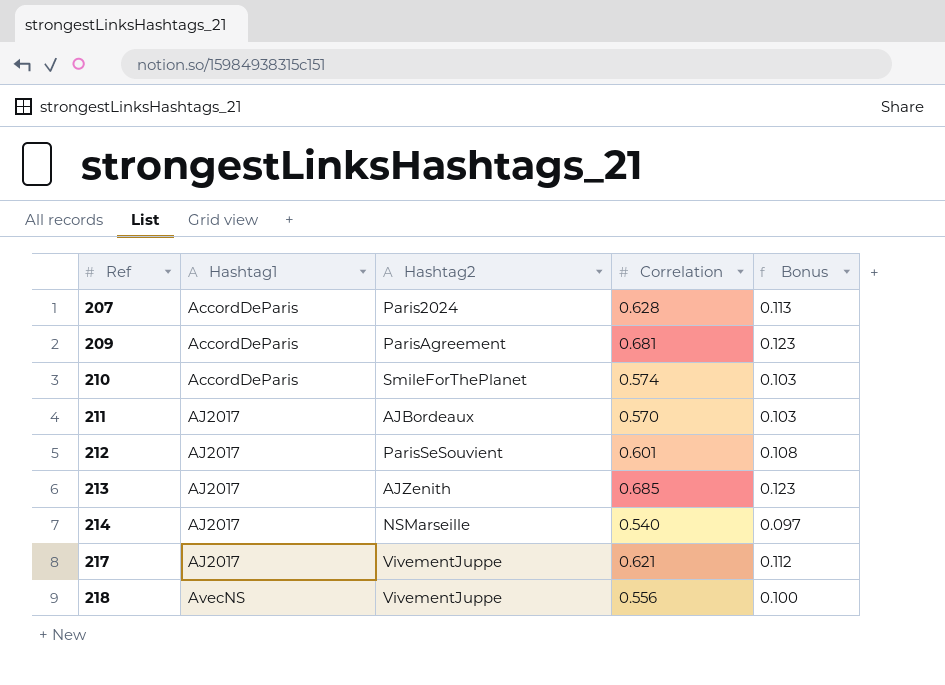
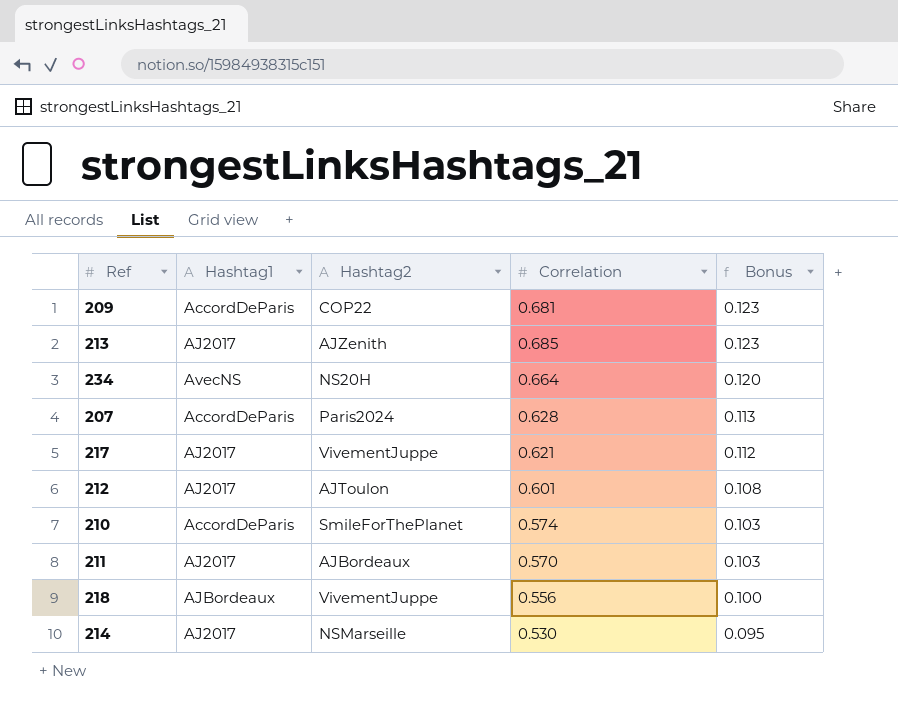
row order: Ref ascending -> Bonus descending
209 | Hashtag2: ParisAgreement -> COP22
row 234: none -> AvecNS | NS20H | 0.664 | 0.120
212 | Hashtag2: ParisSeSouvient -> AJToulon
218 | Hashtag1: AvecNS -> AJBordeaux
214 | Correlation: 0.540 -> 0.530
214 | Bonus: 0.097 -> 0.095

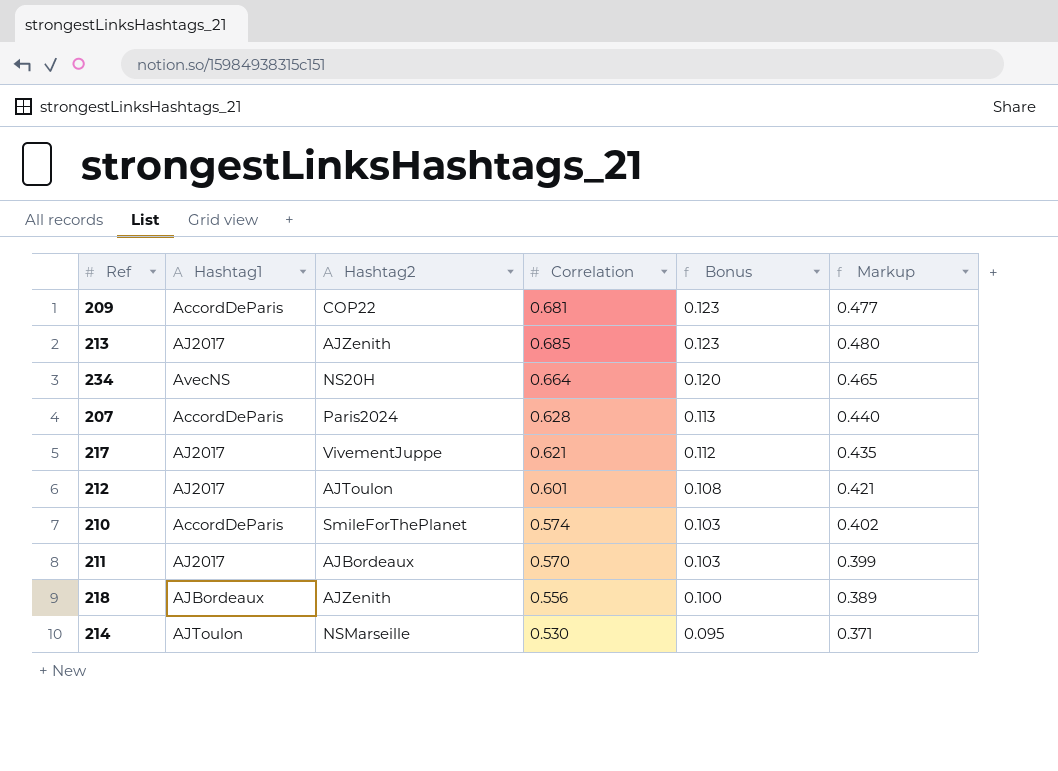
column Markup | formula: none -> [Correlation] * 0.7
218 | Hashtag2: VivementJuppe -> AJZenith
214 | Hashtag1: AJ2017 -> AJToulon

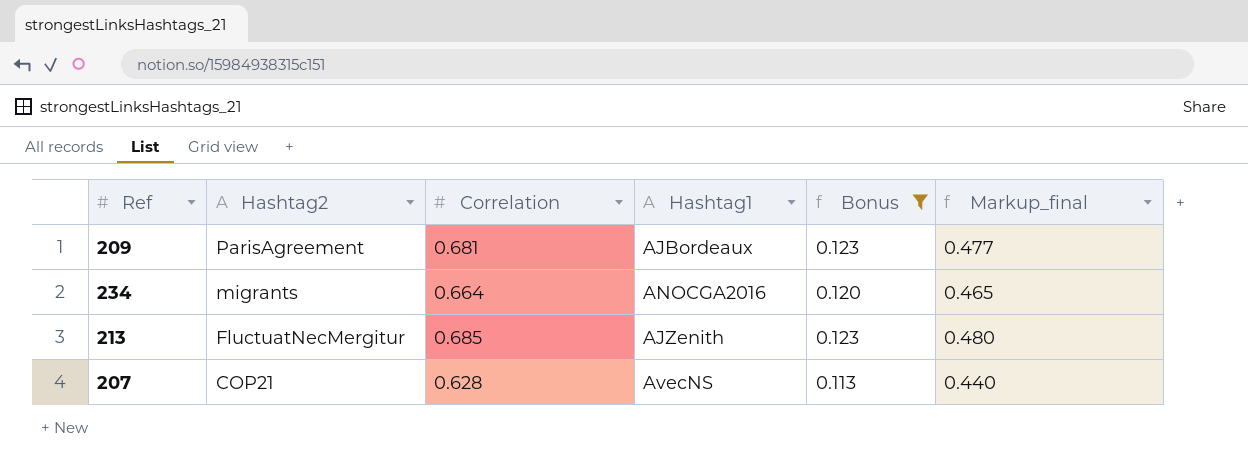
filter: none -> Bonus >= 0.113
row order: Bonus descending -> Hashtag2 descending
column Hashtag1 | position: 2 -> 4
column name: Markup -> Markup_final
209 | Hashtag2: COP22 -> ParisAgreement
209 | Hashtag1: AccordDeParis -> AJBordeaux
234 | Hashtag2: NS20H -> migrants
234 | Hashtag1: AvecNS -> ANOCGA2016
213 | Hashtag2: AJZenith -> FluctuatNecMergitur
213 | Hashtag1: AJ2017 -> AJZenith
207 | Hashtag2: Paris2024 -> COP21
207 | Hashtag1: AccordDeParis -> AvecNS

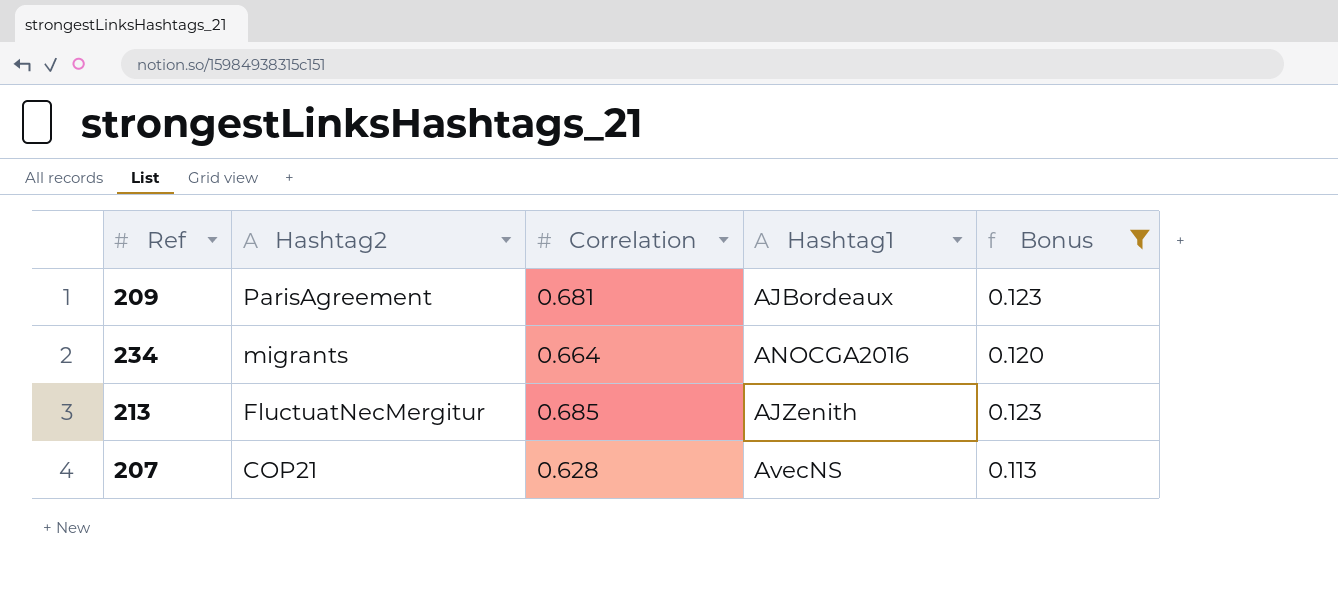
column Markup_final | formula: [Correlation] * 0.7 -> none

